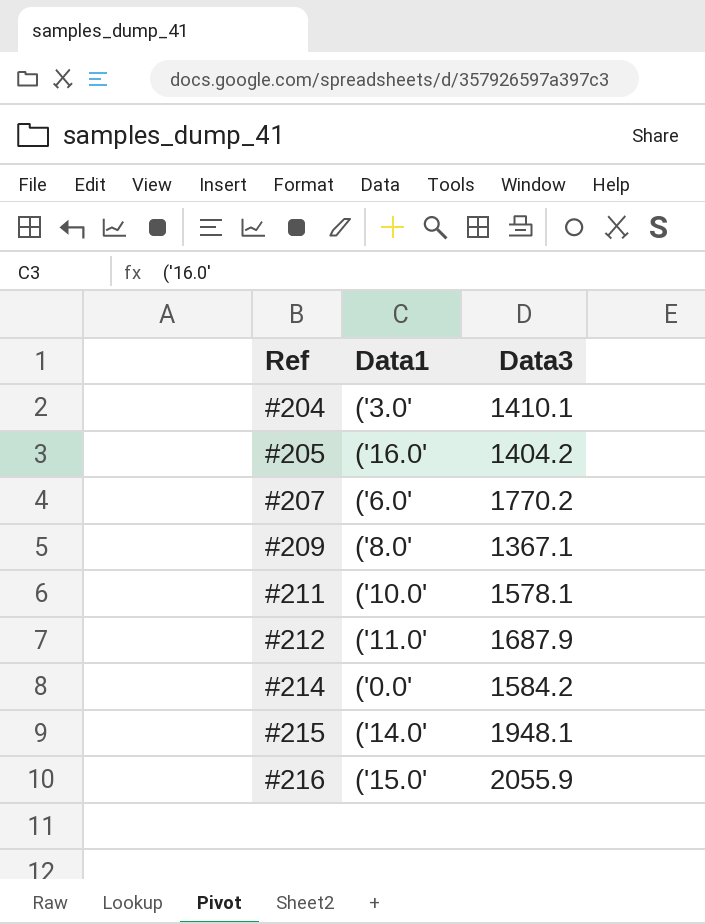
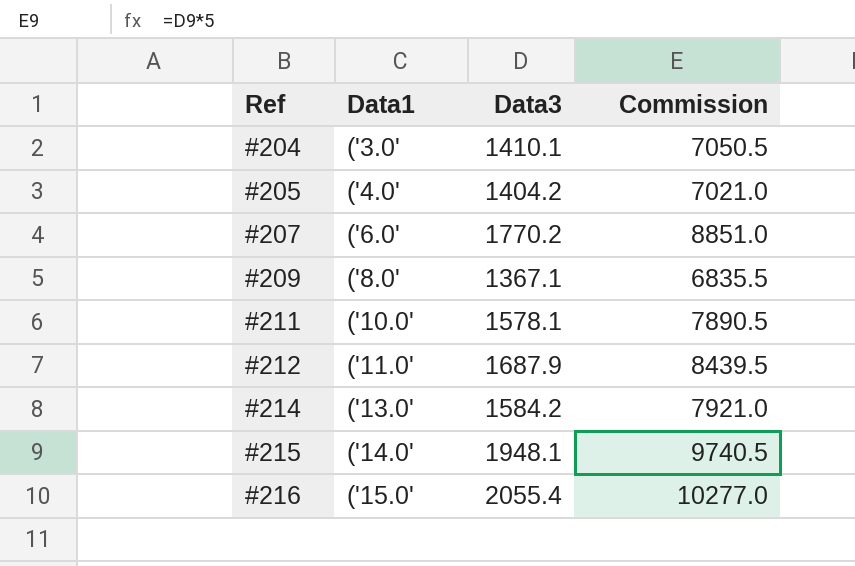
column Commission | formula: none -> [Data3] * 5
#205 | Data1: ('16.0' -> ('4.0'
#214 | Data1: ('0.0' -> ('13.0'
#216 | Data3: 2055.9 -> 2055.4

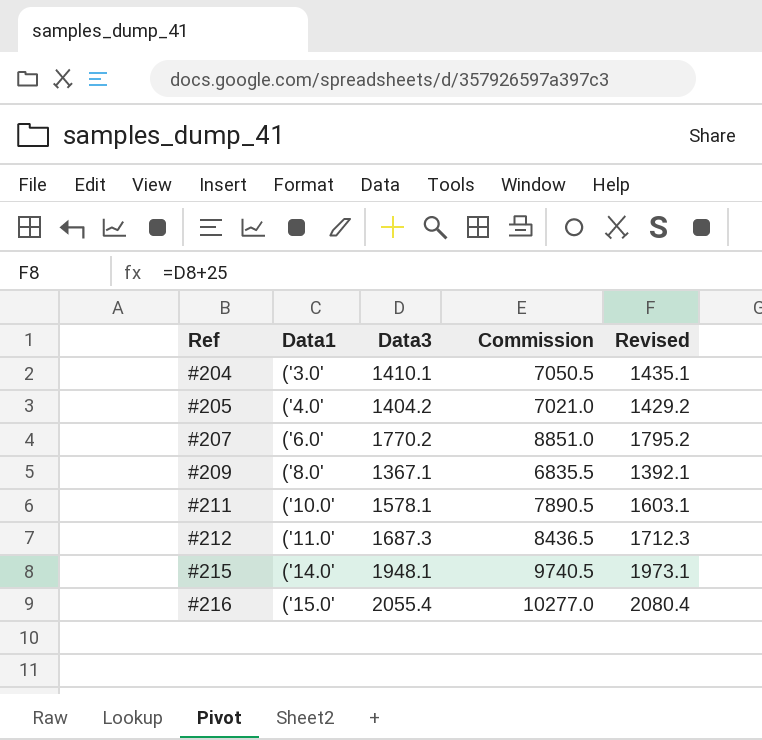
column Revised | formula: none -> [Data3] + 25
row #214: ('13.0' | 1584.2 | 7921.0 -> none
#212 | Data3: 1687.9 -> 1687.3
#212 | Commission: 8439.5 -> 8436.5

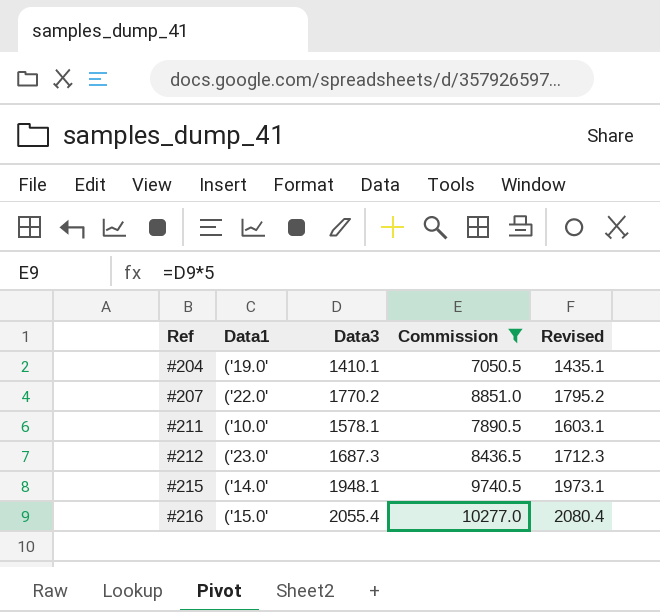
filter: none -> Commission >= 7050.5
#204 | Data1: ('3.0' -> ('19.0'
#207 | Data1: ('6.0' -> ('22.0'
#212 | Data1: ('11.0' -> ('23.0'

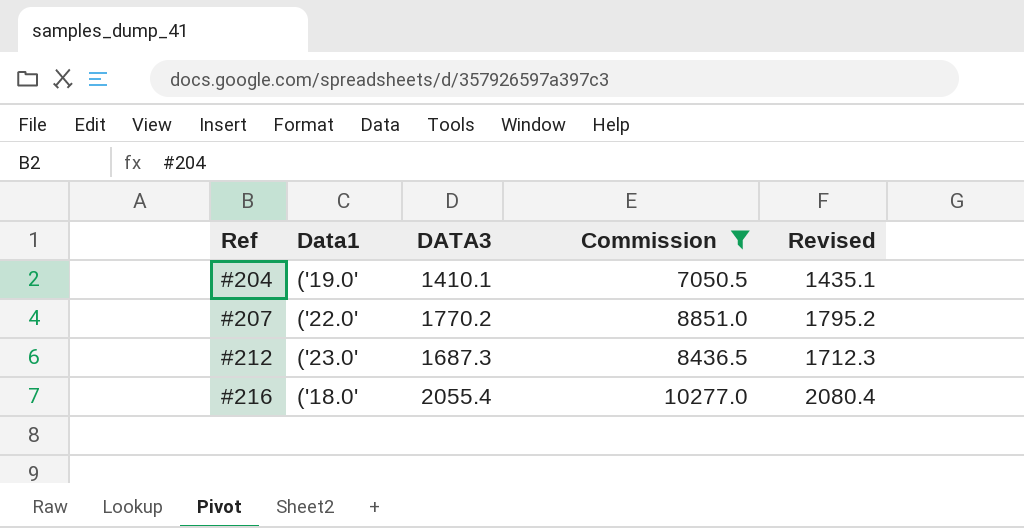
column name: Data3 -> DATA3
row #211: ('10.0' | 1578.1 | 7890.5 | 1603.1 -> none
row #215: ('14.0' | 1948.1 | 9740.5 | 1973.1 -> none
#216 | Data1: ('15.0' -> ('18.0'

